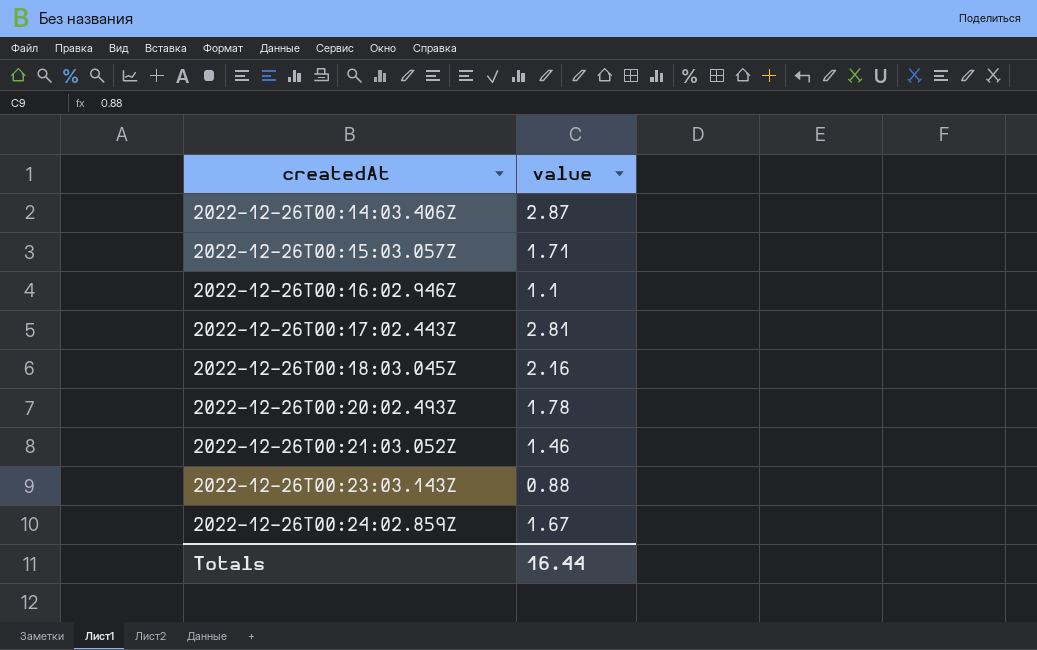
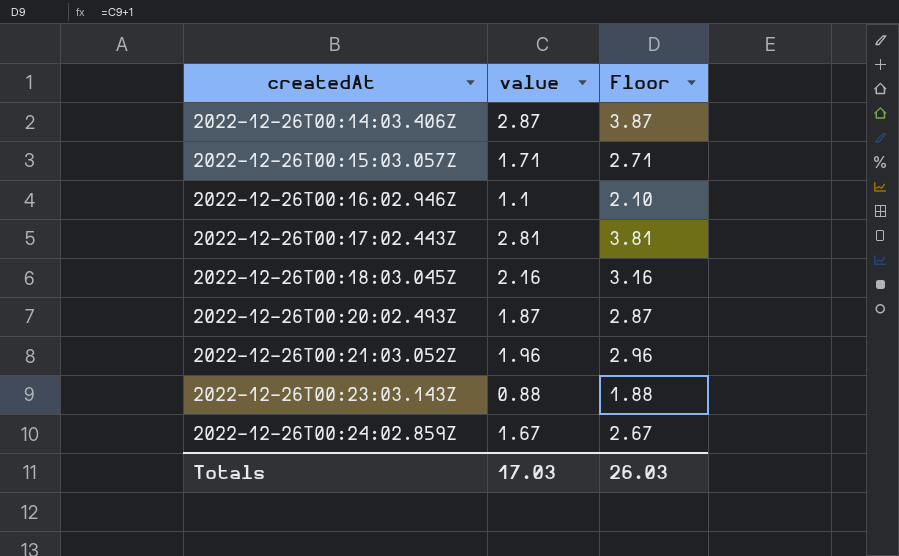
column Floor | formula: none -> [value] + 1
2022-12-26T00:20:02.493Z | value: 1.78 -> 1.87
2022-12-26T00:21:03.052Z | value: 1.46 -> 1.96
Totals | value: 16.44 -> 17.03

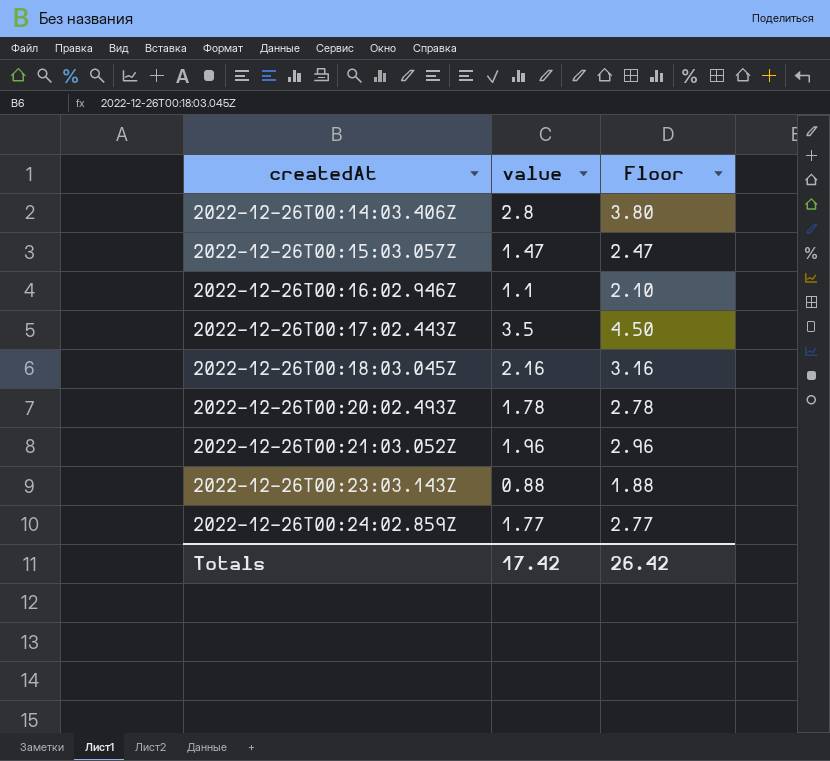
2022-12-26T00:14:03.406Z | value: 2.87 -> 2.8
2022-12-26T00:14:03.406Z | Floor: 3.87 -> 3.80
2022-12-26T00:15:03.057Z | value: 1.71 -> 1.47
2022-12-26T00:15:03.057Z | Floor: 2.71 -> 2.47
2022-12-26T00:17:02.443Z | value: 2.81 -> 3.5
2022-12-26T00:17:02.443Z | Floor: 3.81 -> 4.50
2022-12-26T00:20:02.493Z | value: 1.87 -> 1.78
2022-12-26T00:20:02.493Z | Floor: 2.87 -> 2.78
2022-12-26T00:24:02.859Z | value: 1.67 -> 1.77
2022-12-26T00:24:02.859Z | Floor: 2.67 -> 2.77
Totals | value: 17.03 -> 17.42
Totals | Floor: 26.03 -> 26.42

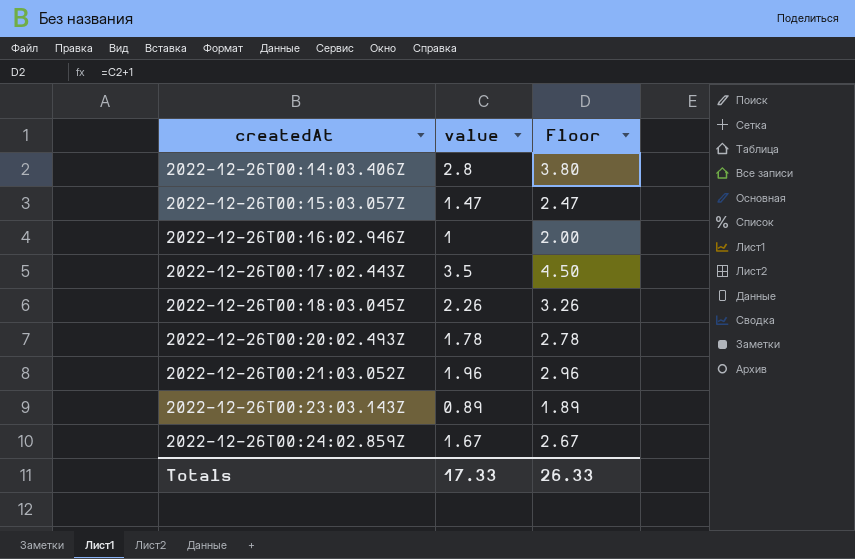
2022-12-26T00:16:02.946Z | value: 1.1 -> 1
2022-12-26T00:16:02.946Z | Floor: 2.10 -> 2.00
2022-12-26T00:18:03.045Z | value: 2.16 -> 2.26
2022-12-26T00:18:03.045Z | Floor: 3.16 -> 3.26
2022-12-26T00:23:03.143Z | value: 0.88 -> 0.89
2022-12-26T00:23:03.143Z | Floor: 1.88 -> 1.89
2022-12-26T00:24:02.859Z | value: 1.77 -> 1.67
2022-12-26T00:24:02.859Z | Floor: 2.77 -> 2.67
Totals | value: 17.42 -> 17.33
Totals | Floor: 26.42 -> 26.33

